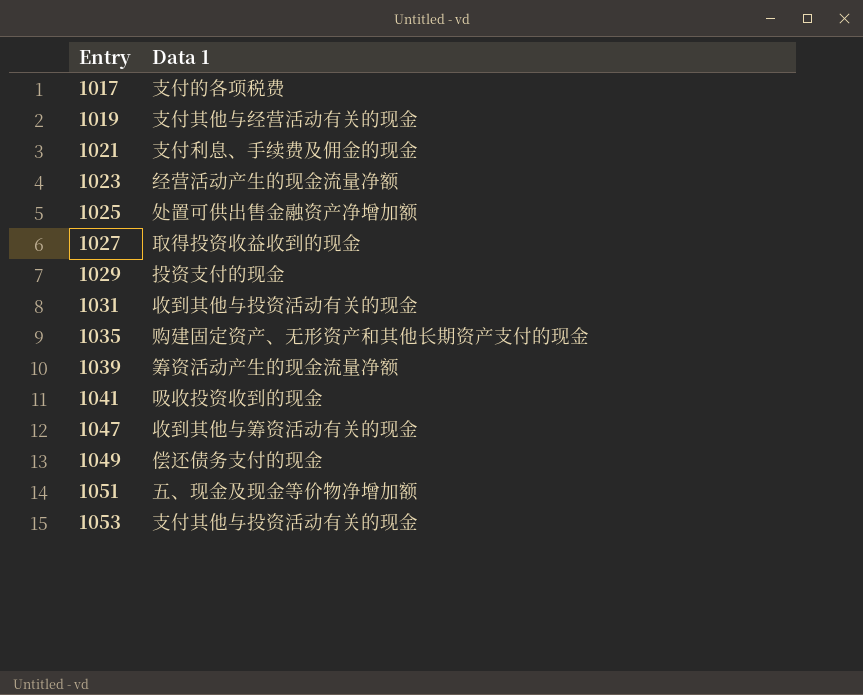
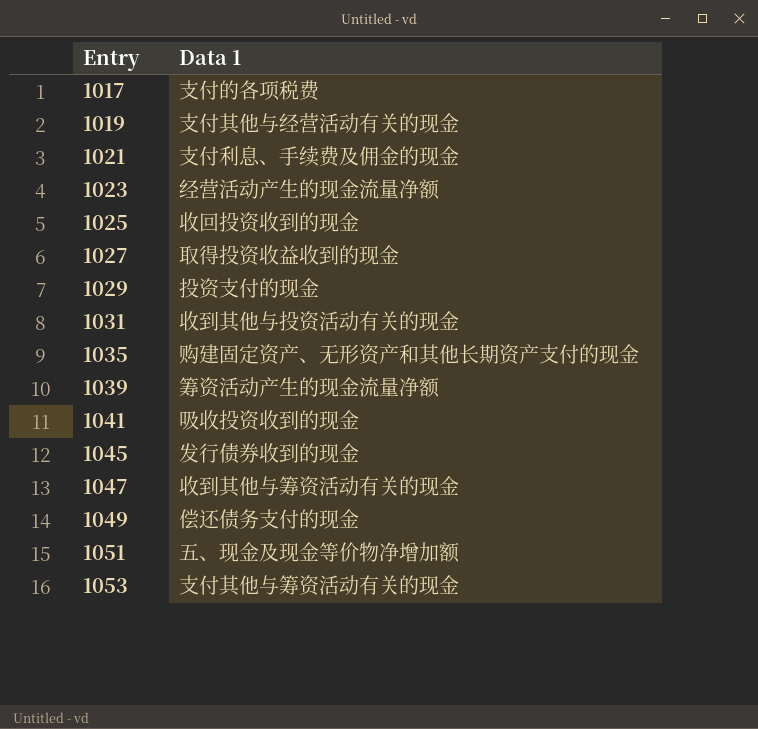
1025 | Data 1: 处置可供出售金融资产净增加额 -> 收回投资收到的现金
row 1045: none -> 发行债券收到的现金
1053 | Data 1: 支付其他与投资活动有关的现金 -> 支付其他与筹资活动有关的现金

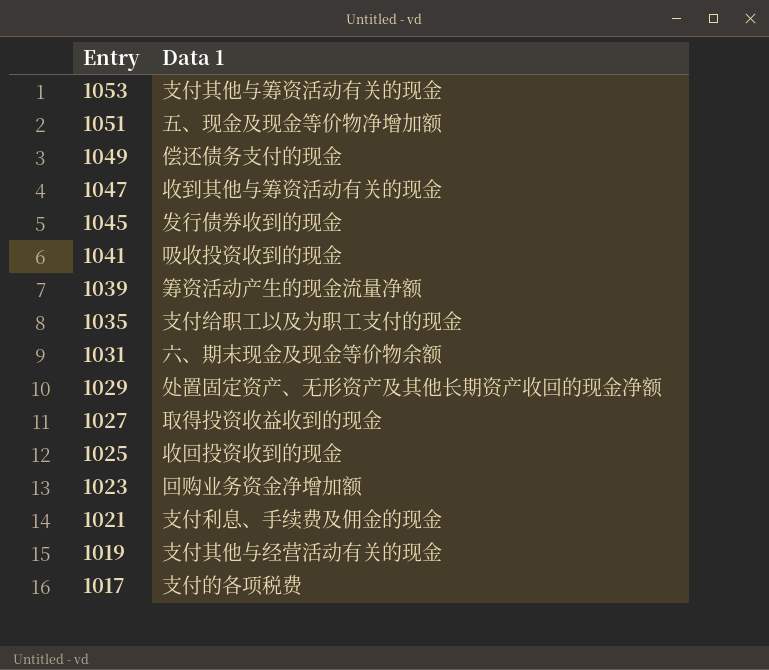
row order: Entry ascending -> Entry descending
1035 | Data 1: 购建固定资产、无形资产和其他长期资产支付的现金 -> 支付给职工以及为职工支付的现金
1031 | Data 1: 收到其他与投资活动有关的现金 -> 六、期末现金及现金等价物余额
1029 | Data 1: 投资支付的现金 -> 处置固定资产、无形资产及其他长期资产收回的现金净额
1023 | Data 1: 经营活动产生的现金流量净额 -> 回购业务资金净增加额

